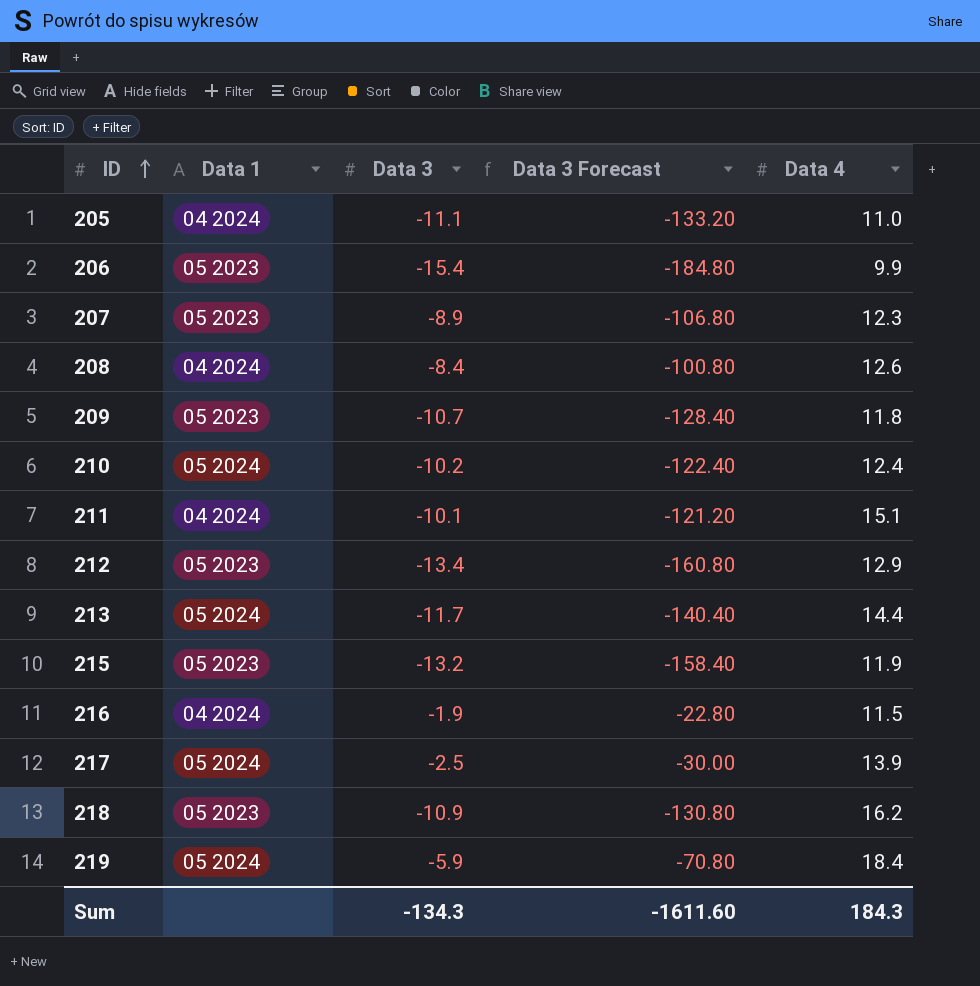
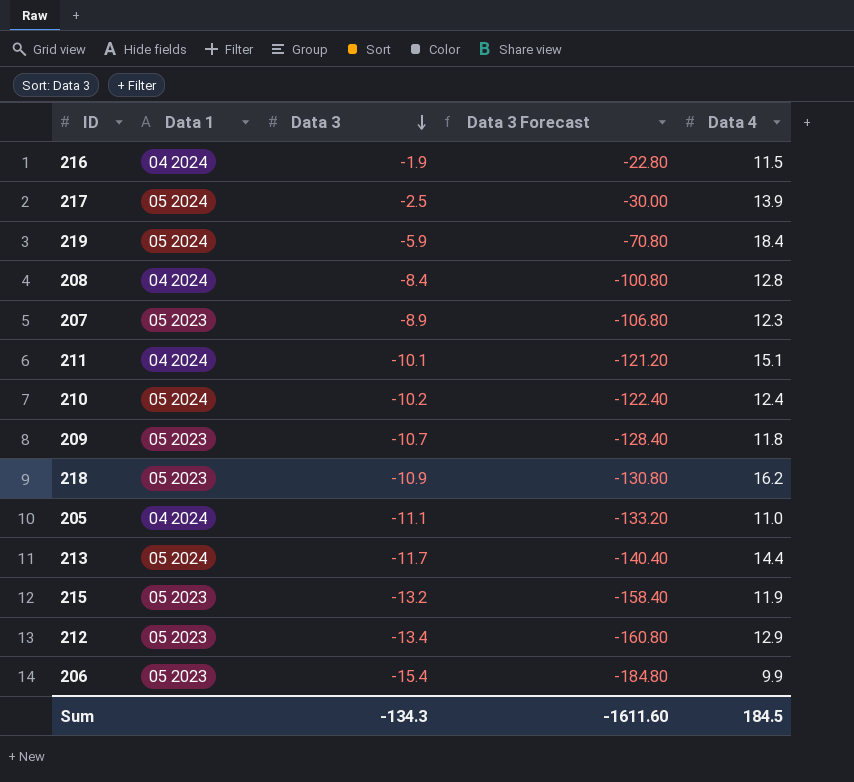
row order: ID ascending -> Data 3 descending
208 | Data 4: 12.6 -> 12.8
Sum | Data 4: 184.3 -> 184.5

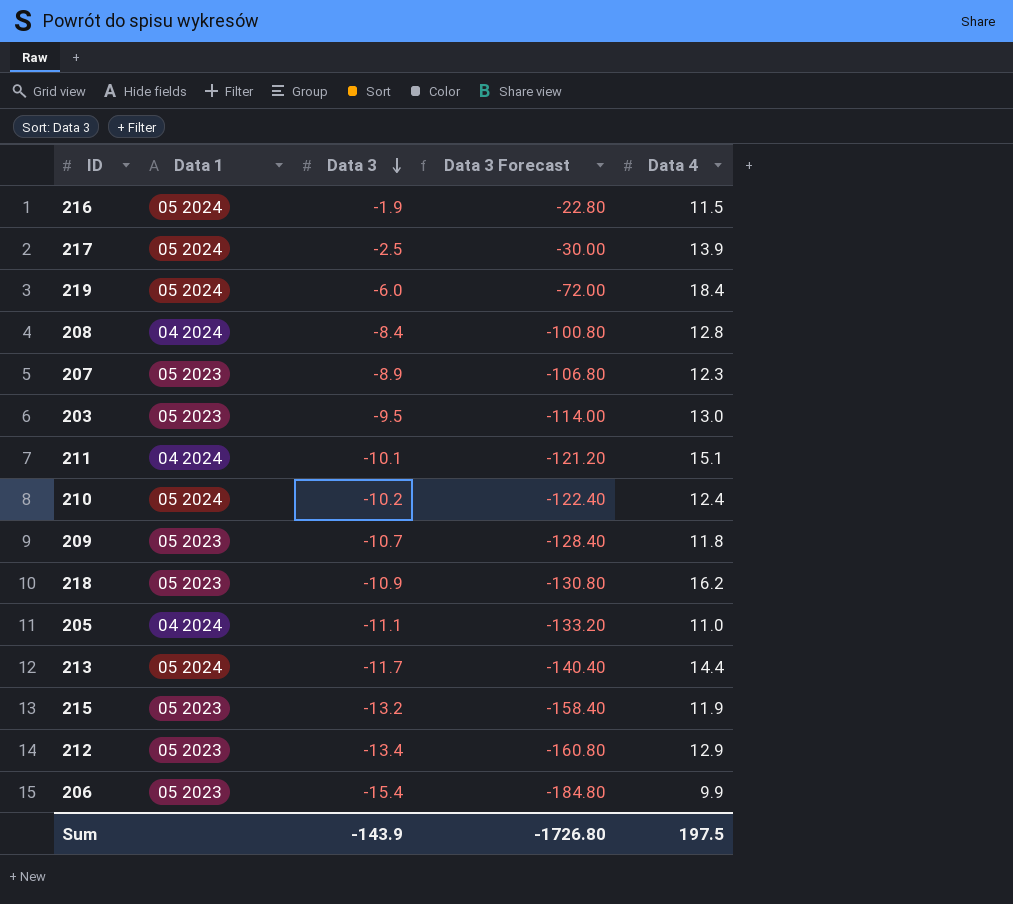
216 | Data 1: 04 2024 -> 05 2024
219 | Data 3: -5.9 -> -6.0
219 | Data 3 Forecast: -70.80 -> -72.00
row 203: none -> 05 2023 | -9.5 | -114.00 | 13.0
Sum | Data 3: -134.3 -> -143.9
Sum | Data 3 Forecast: -1611.60 -> -1726.80
Sum | Data 4: 184.5 -> 197.5

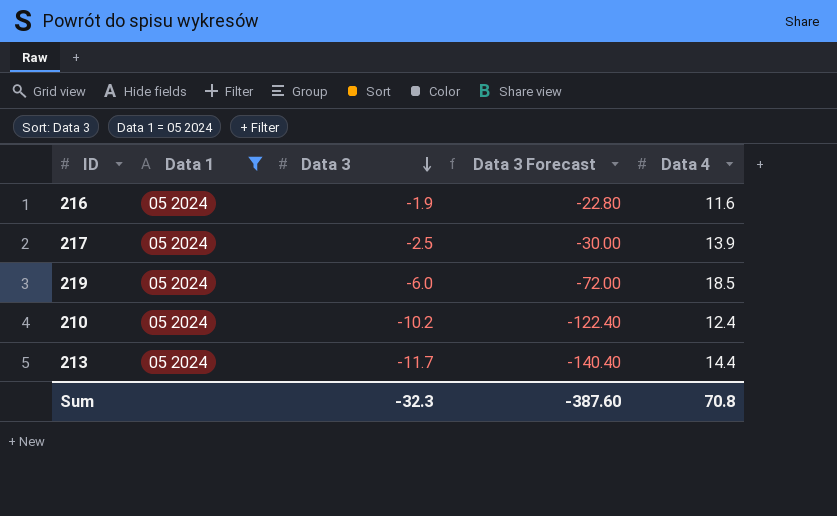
filter: none -> Data 1 = 05 2024
216 | Data 4: 11.5 -> 11.6
219 | Data 4: 18.4 -> 18.5
Sum | Data 3: -143.9 -> -32.3
Sum | Data 3 Forecast: -1726.80 -> -387.60
Sum | Data 4: 197.5 -> 70.8

